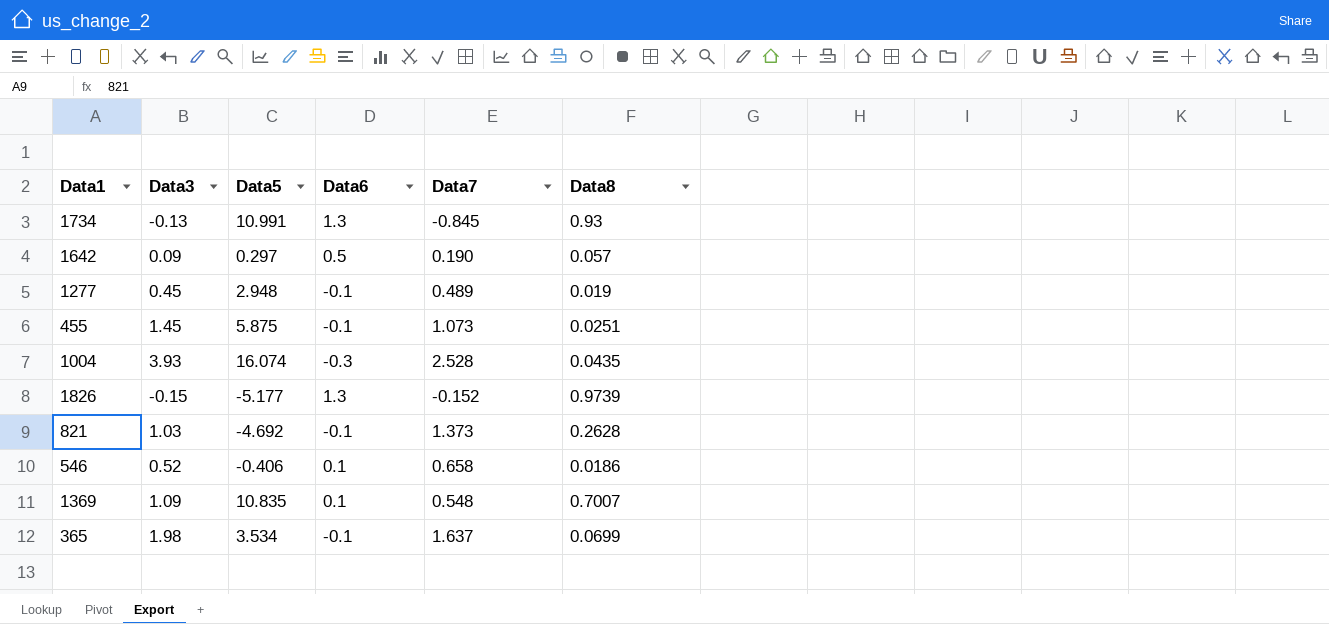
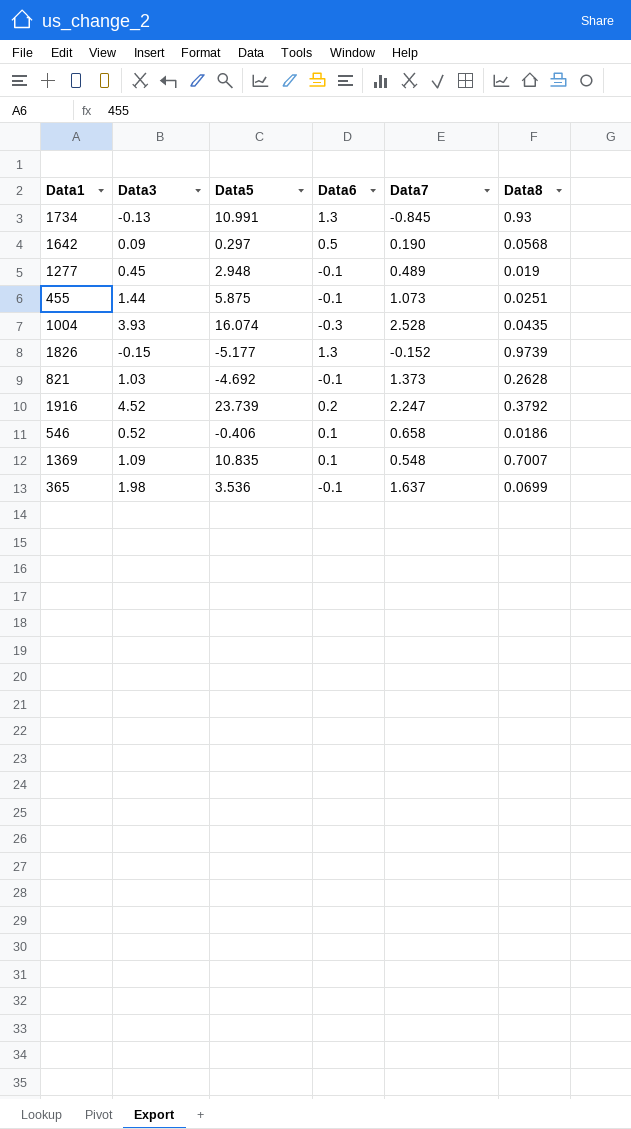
1642 | Data8: 0.057 -> 0.0568
455 | Data3: 1.45 -> 1.44
row 1916: none -> 4.52 | 23.739 | 0.2 | 2.247 | 0.3792
365 | Data5: 3.534 -> 3.536

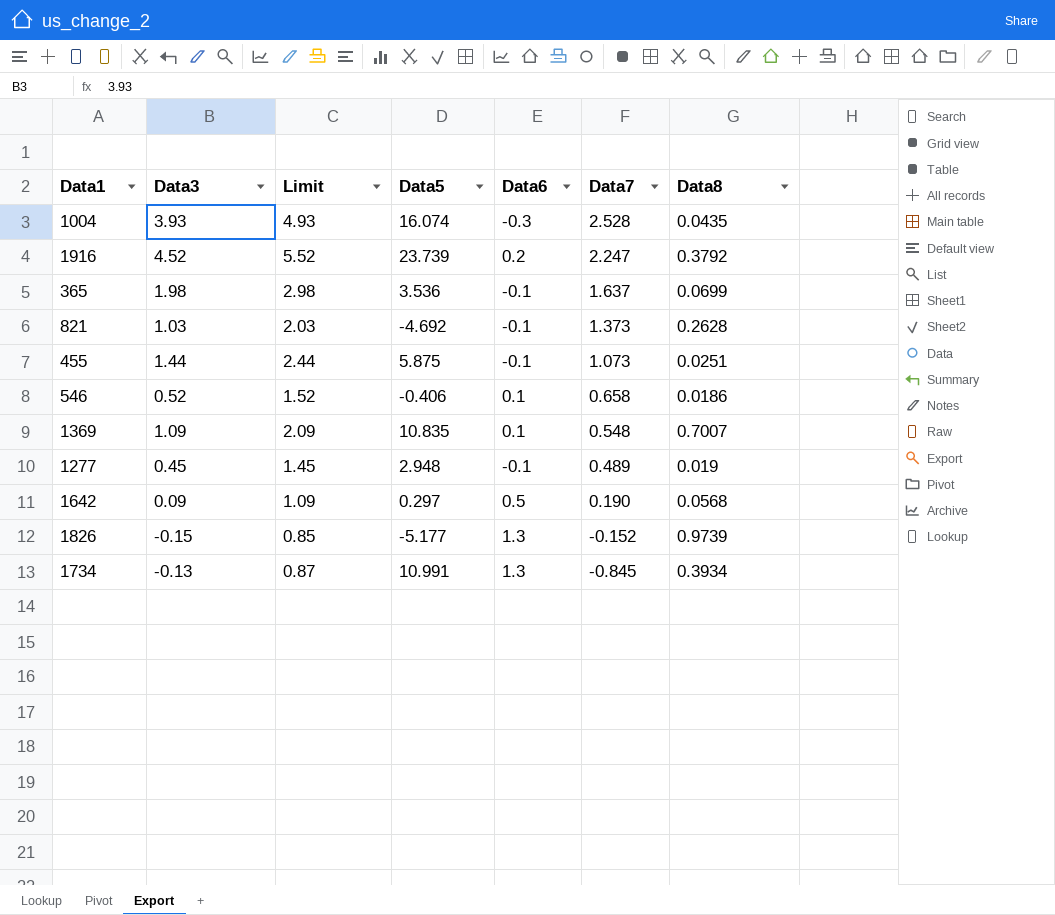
row order: none -> Data7 descending
column Limit | formula: none -> [Data3] + 1
1734 | Data8: 0.93 -> 0.3934

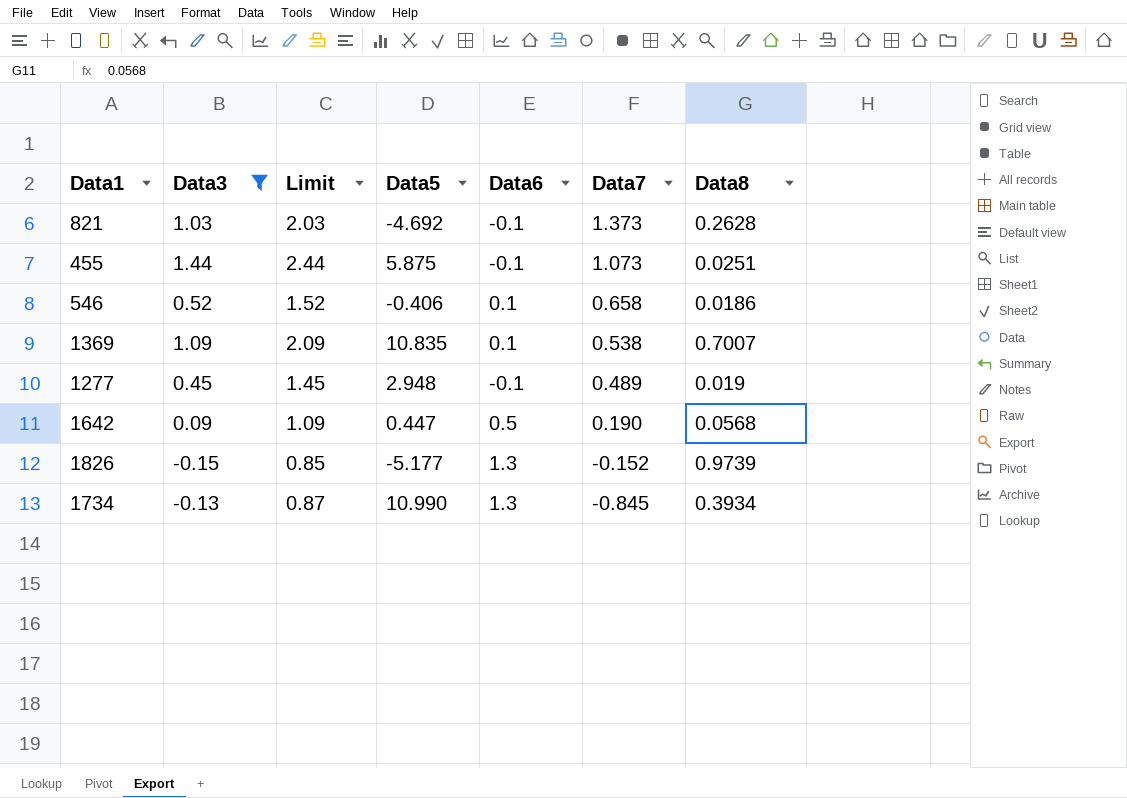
filter: none -> Data3 <= 1.44
1369 | Data7: 0.548 -> 0.538
1642 | Data5: 0.297 -> 0.447
1734 | Data5: 10.991 -> 10.990

